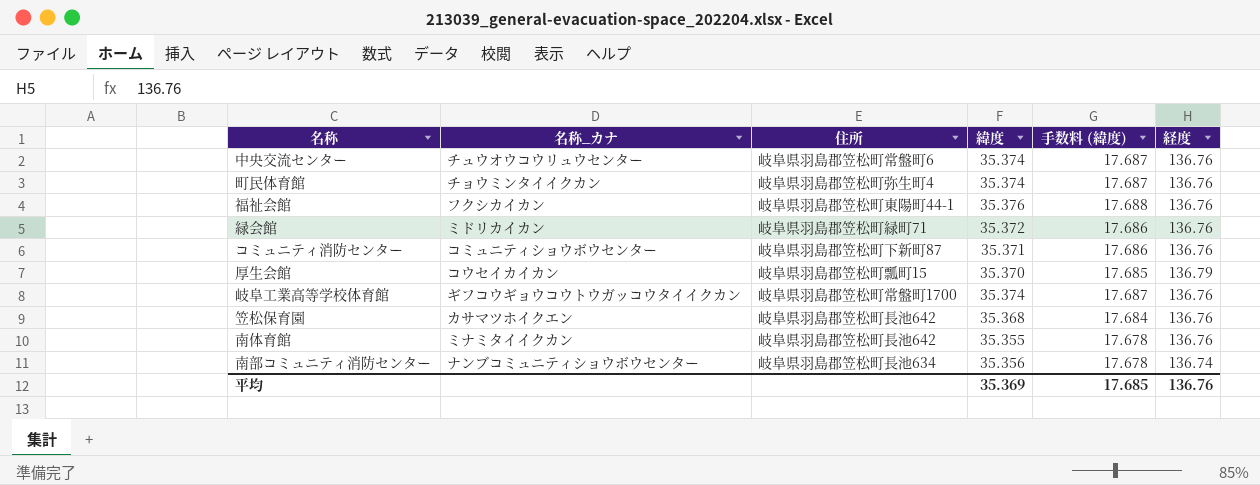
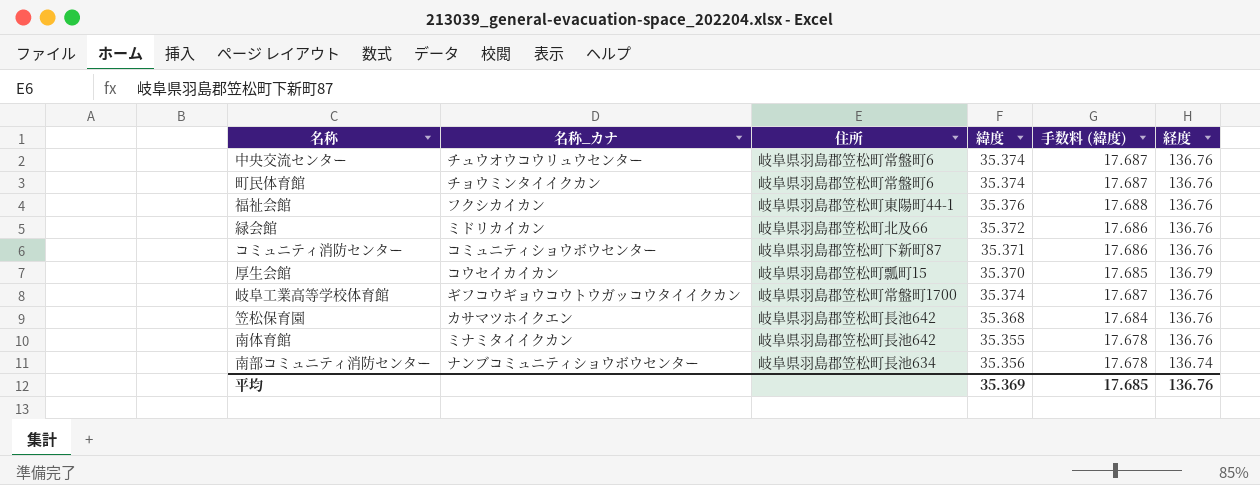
町民体育館 | 住所: 岐阜県羽島郡笠松町弥生町4 -> 岐阜県羽島郡笠松町常盤町6
緑会館 | 住所: 岐阜県羽島郡笠松町緑町71 -> 岐阜県羽島郡笠松町北及66

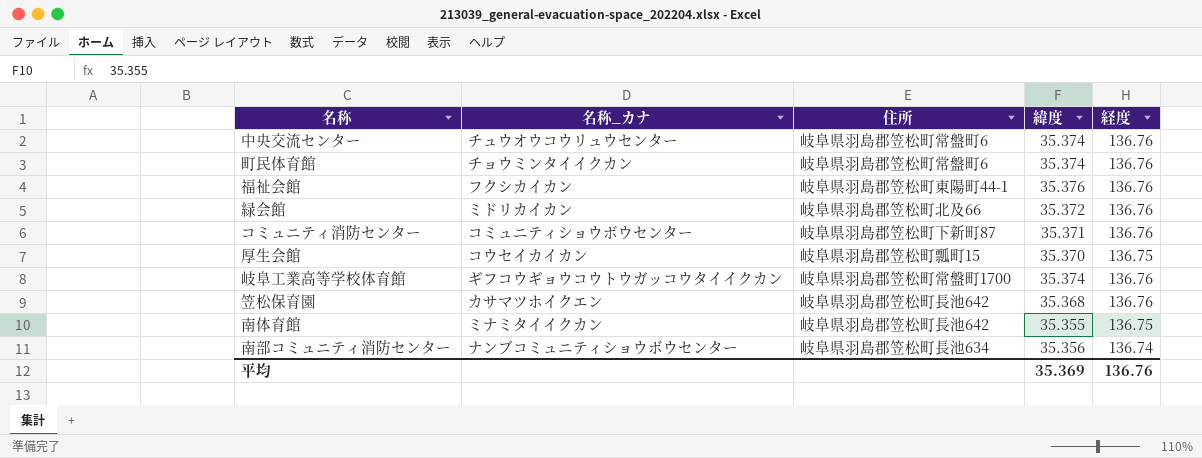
column 手数料 (緯度) | formula: [緯度] * 0.5 -> none
厚生会館 | 経度: 136.79 -> 136.75
南体育館 | 経度: 136.76 -> 136.75

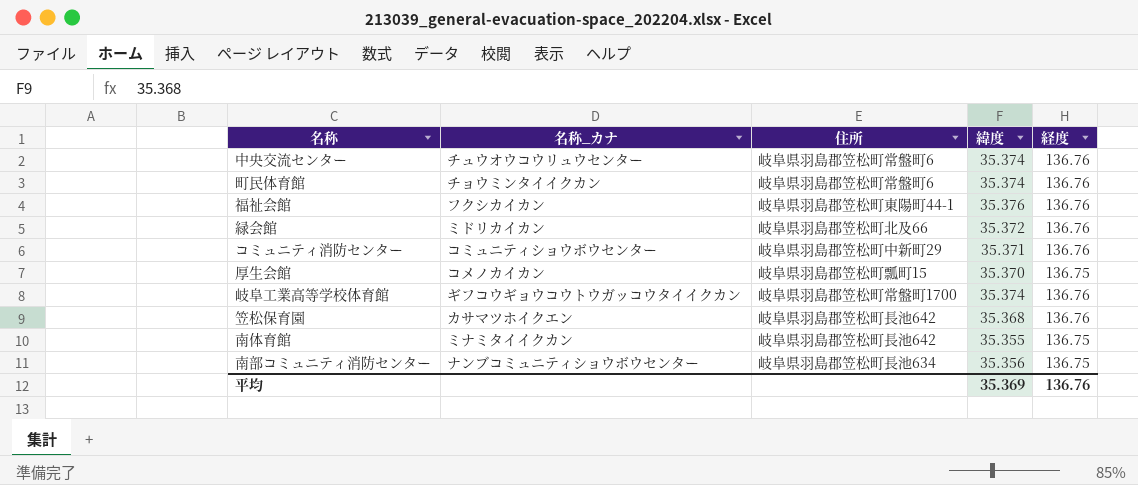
コミュニティ消防センター | 住所: 岐阜県羽島郡笠松町下新町87 -> 岐阜県羽島郡笠松町中新町29
厚生会館 | 名称_カナ: コウセイカイカン -> コメノカイカン
南部コミュニティ消防センター | 経度: 136.74 -> 136.75

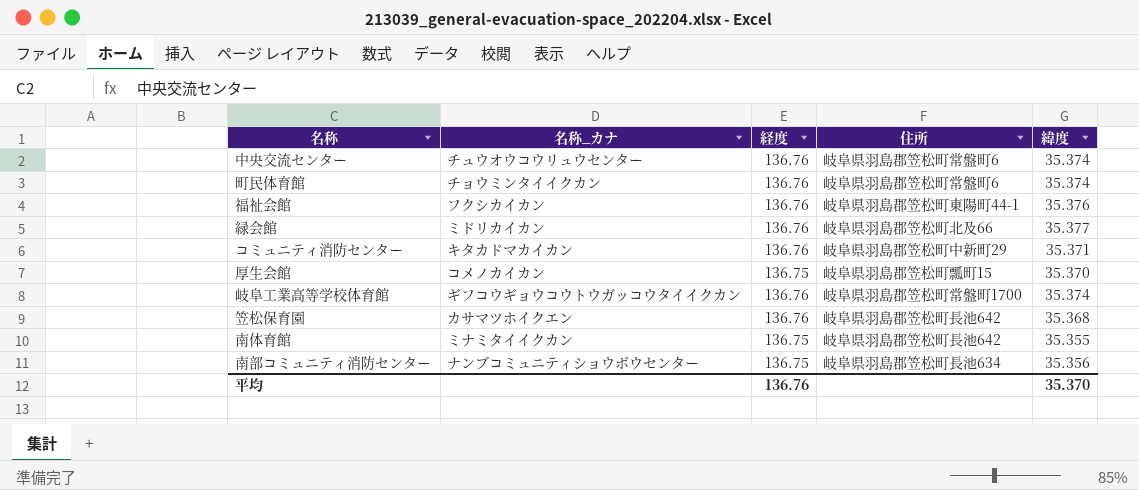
column 経度 | position: 5 -> 3
緑会館 | 緯度: 35.372 -> 35.377
コミュニティ消防センター | 名称_カナ: コミュニティショウボウセンター -> キタカドマカイカン
平均 | 緯度: 35.369 -> 35.370

